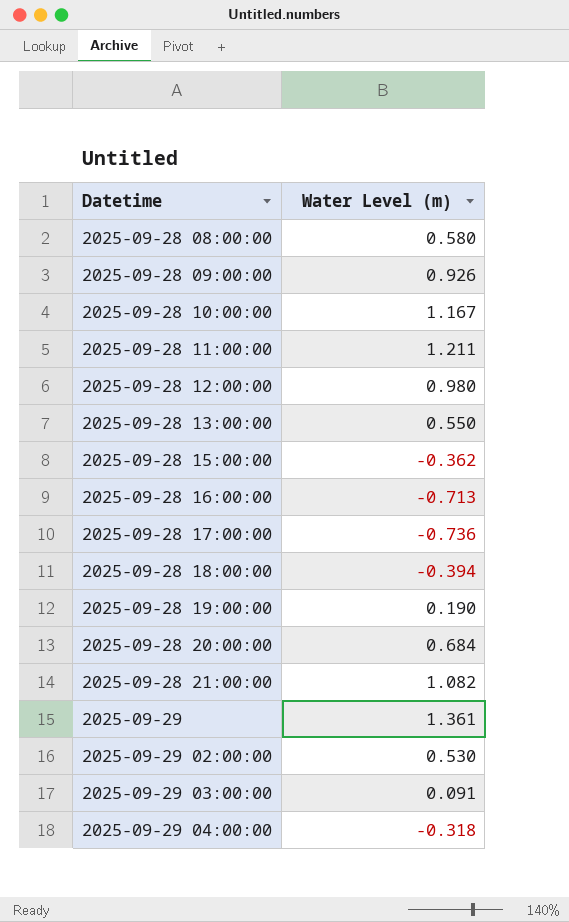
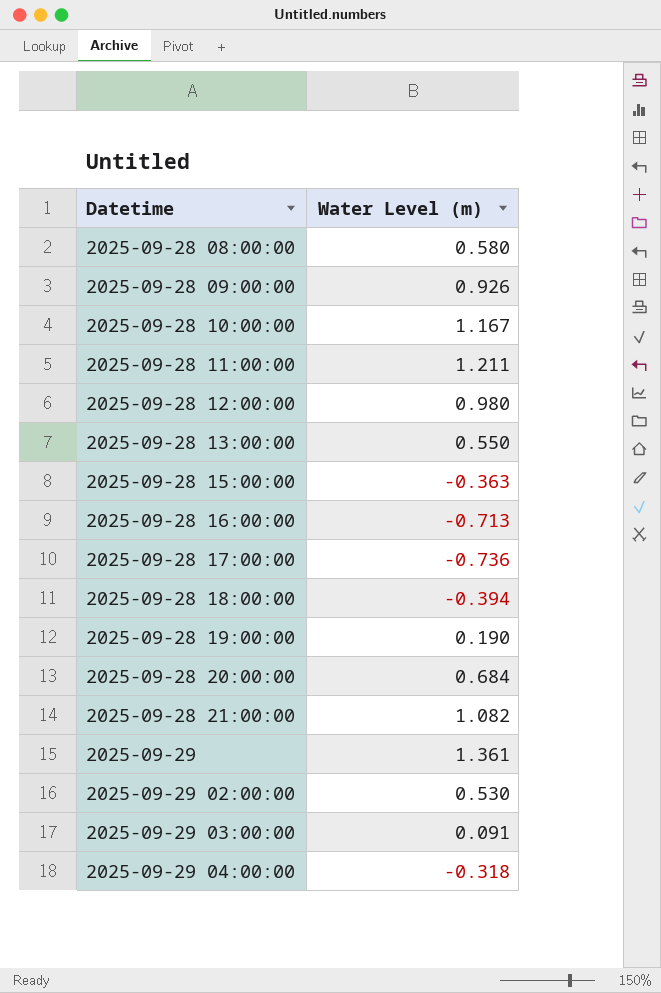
2025-09-28 15:00:00 | Water Level (m): -0.362 -> -0.363

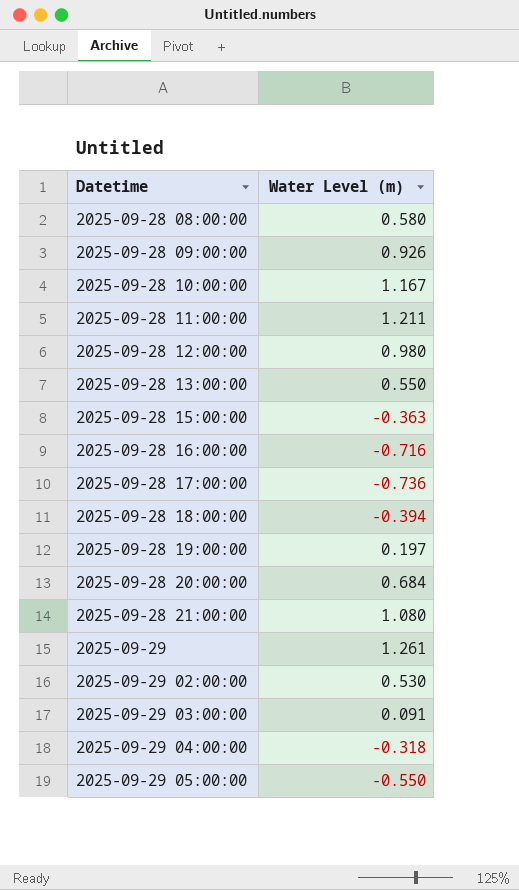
2025-09-28 16:00:00 | Water Level (m): -0.713 -> -0.716
2025-09-28 19:00:00 | Water Level (m): 0.190 -> 0.197
2025-09-28 21:00:00 | Water Level (m): 1.082 -> 1.080
2025-09-29 | Water Level (m): 1.361 -> 1.261
row 2025-09-29 05:00:00: none -> -0.550

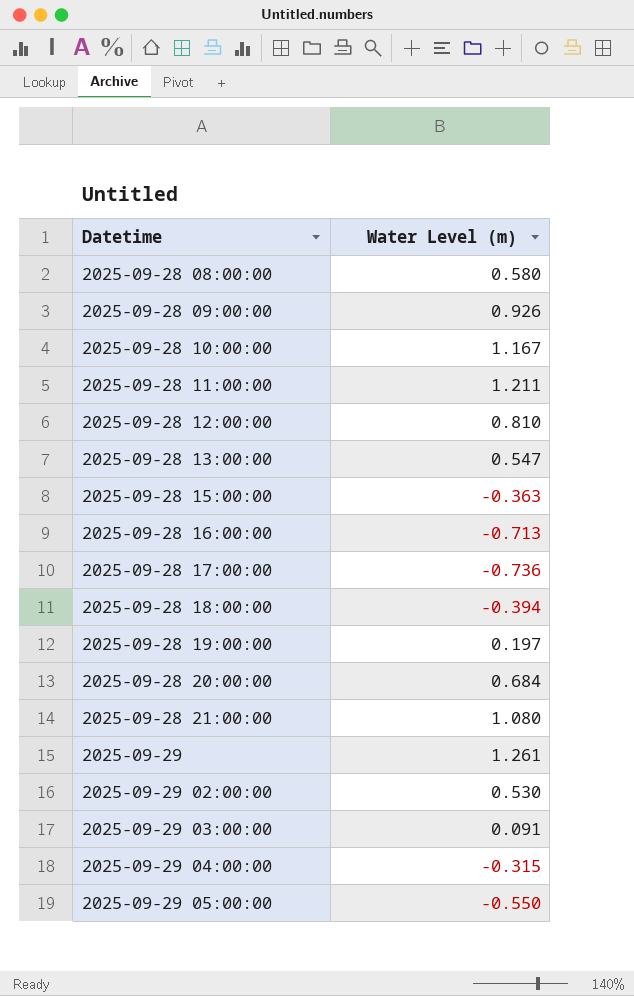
2025-09-28 12:00:00 | Water Level (m): 0.980 -> 0.810
2025-09-28 13:00:00 | Water Level (m): 0.550 -> 0.547
2025-09-28 16:00:00 | Water Level (m): -0.716 -> -0.713
2025-09-29 04:00:00 | Water Level (m): -0.318 -> -0.315

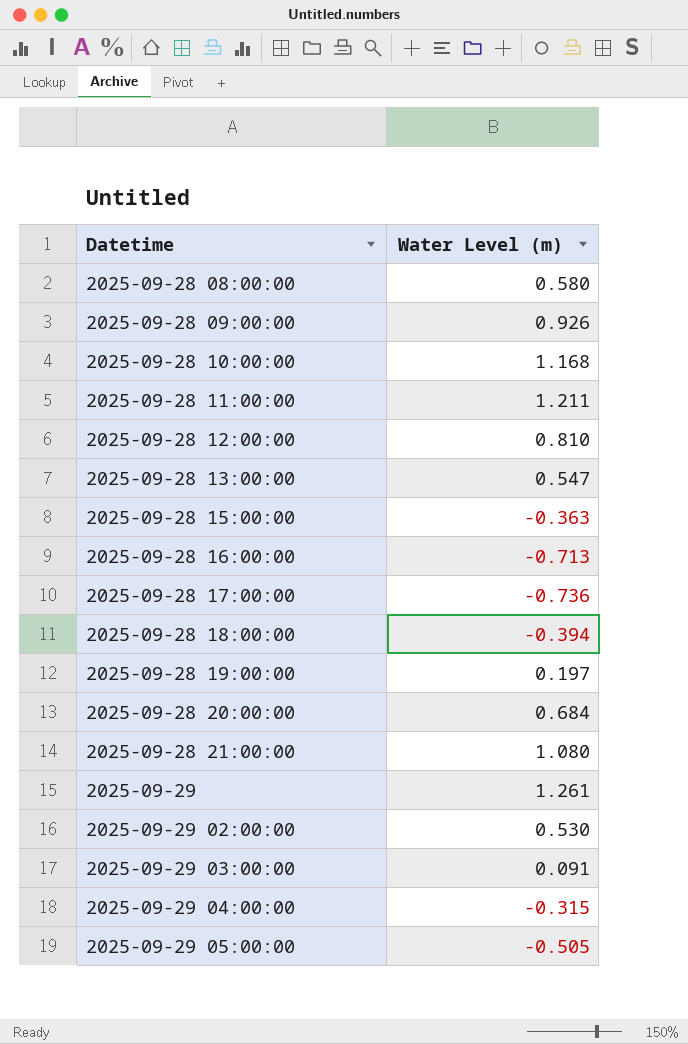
2025-09-28 10:00:00 | Water Level (m): 1.167 -> 1.168
2025-09-29 05:00:00 | Water Level (m): -0.550 -> -0.505

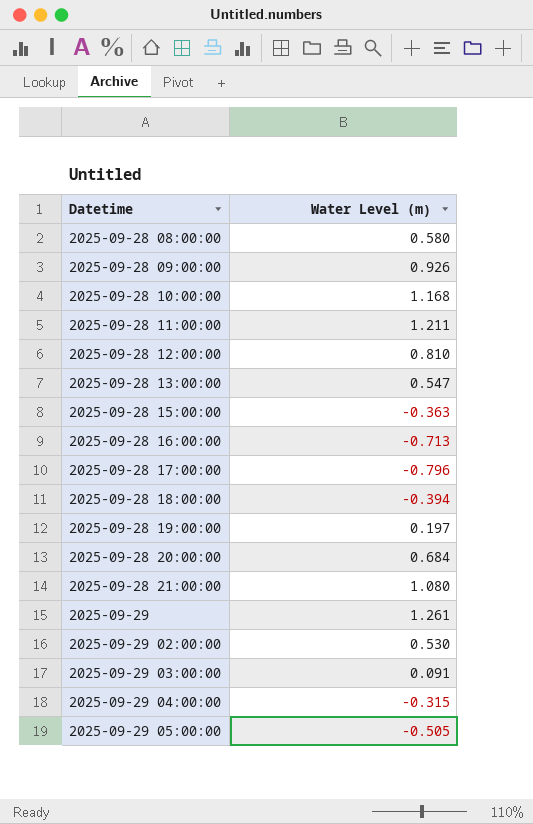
2025-09-28 17:00:00 | Water Level (m): -0.736 -> -0.796

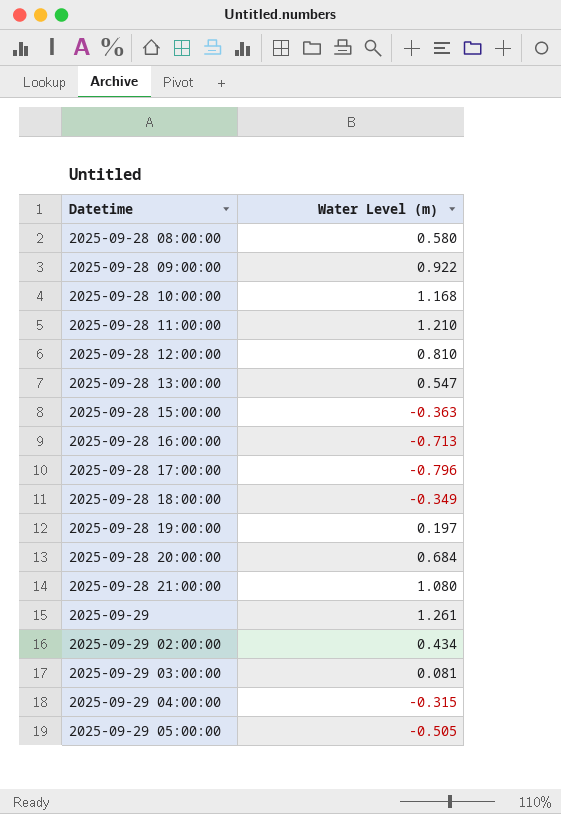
2025-09-28 09:00:00 | Water Level (m): 0.926 -> 0.922
2025-09-28 11:00:00 | Water Level (m): 1.211 -> 1.210
2025-09-28 18:00:00 | Water Level (m): -0.394 -> -0.349
2025-09-29 02:00:00 | Water Level (m): 0.530 -> 0.434
2025-09-29 03:00:00 | Water Level (m): 0.091 -> 0.081

